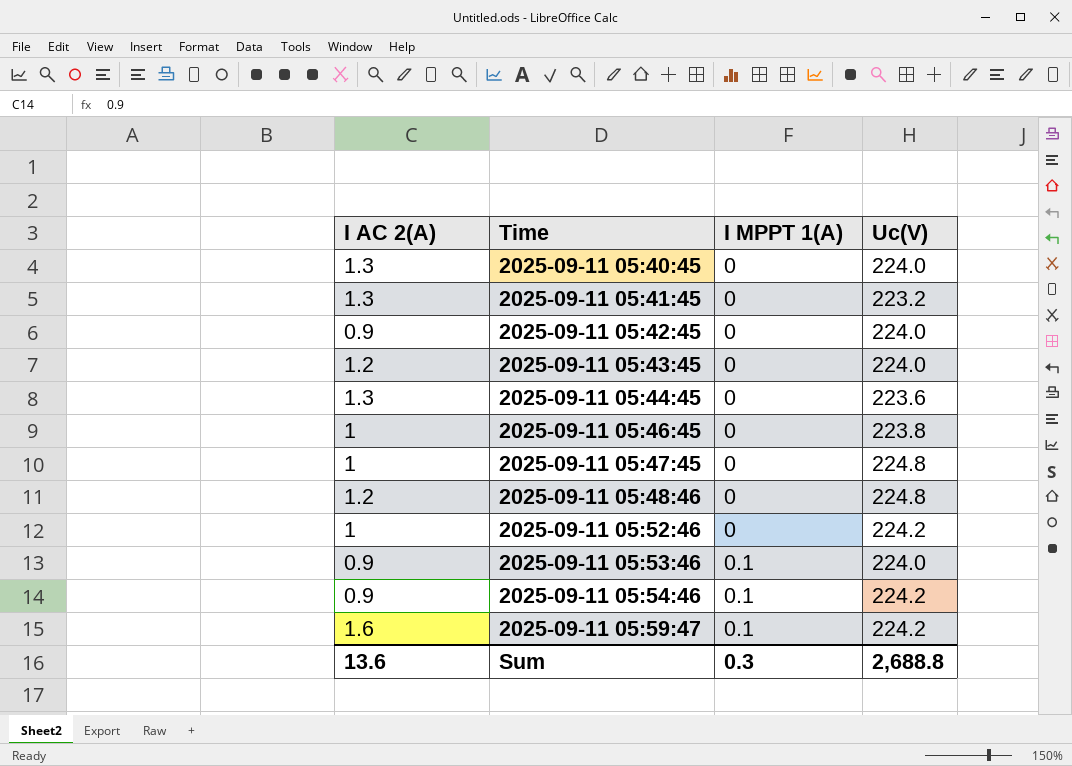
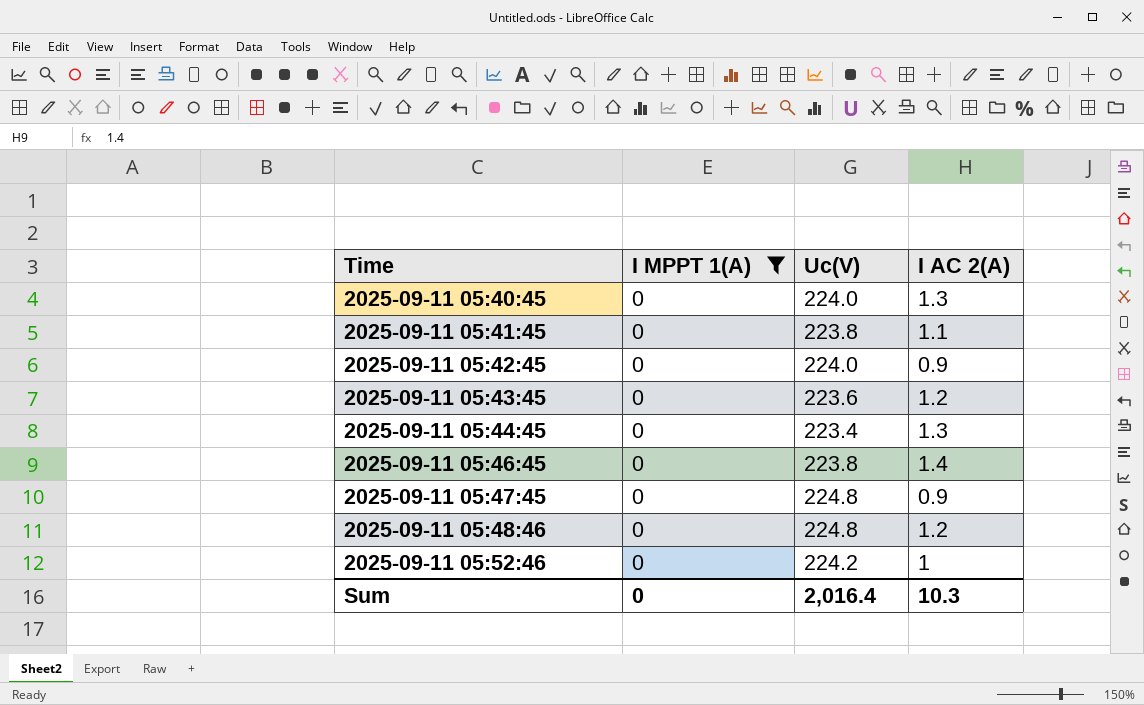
filter: none -> I MPPT 1(A) = 0
column I AC 2(A) | position: 1 -> 4
2025-09-11 05:41:45 | Uc(V): 223.2 -> 223.8
2025-09-11 05:41:45 | I AC 2(A): 1.3 -> 1.1
2025-09-11 05:43:45 | Uc(V): 224.0 -> 223.6
2025-09-11 05:44:45 | Uc(V): 223.6 -> 223.4
2025-09-11 05:46:45 | I AC 2(A): 1 -> 1.4
2025-09-11 05:47:45 | I AC 2(A): 1 -> 0.9
Sum | I MPPT 1(A): 0.3 -> 0
Sum | Uc(V): 2,688.8 -> 2,016.4
Sum | I AC 2(A): 13.6 -> 10.3

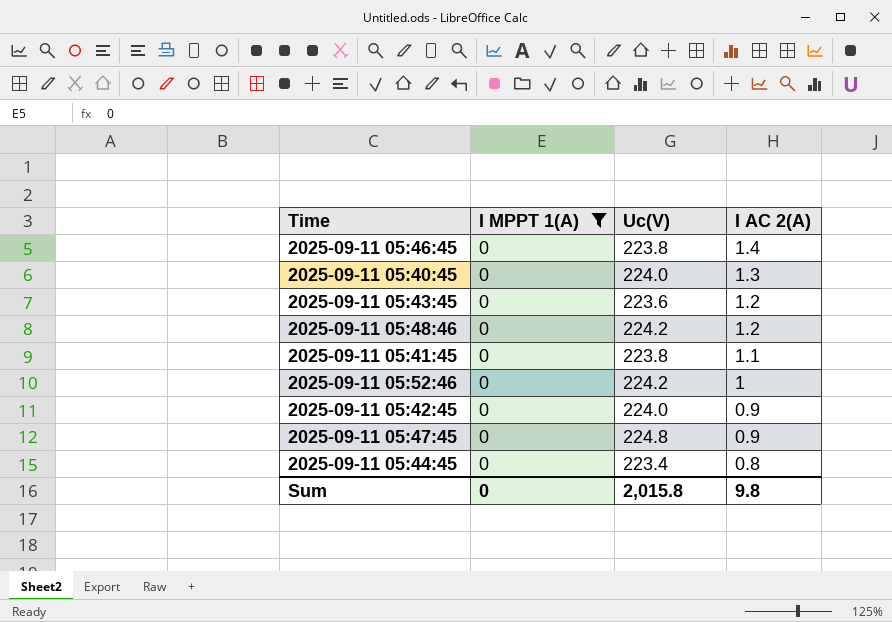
row order: Time ascending -> I AC 2(A) descending
2025-09-11 05:48:46 | Uc(V): 224.8 -> 224.2
2025-09-11 05:44:45 | I AC 2(A): 1.3 -> 0.8
Sum | Uc(V): 2,016.4 -> 2,015.8
Sum | I AC 2(A): 10.3 -> 9.8

